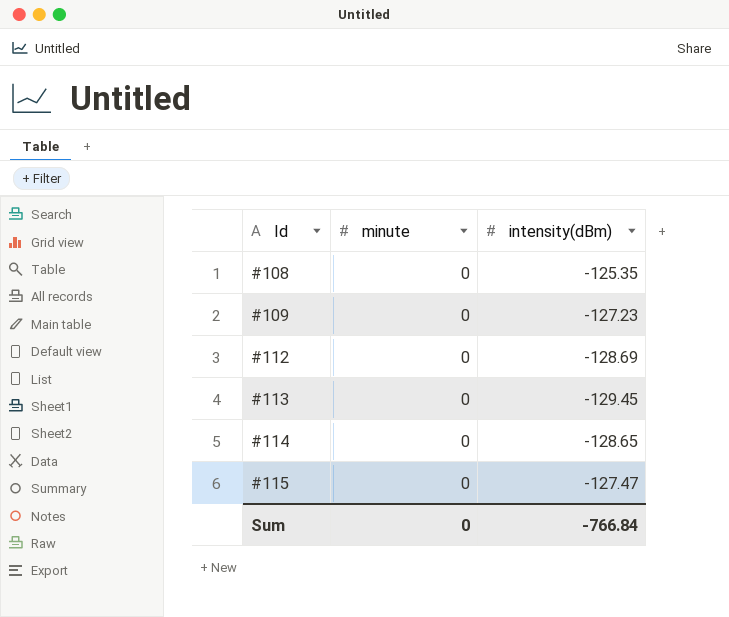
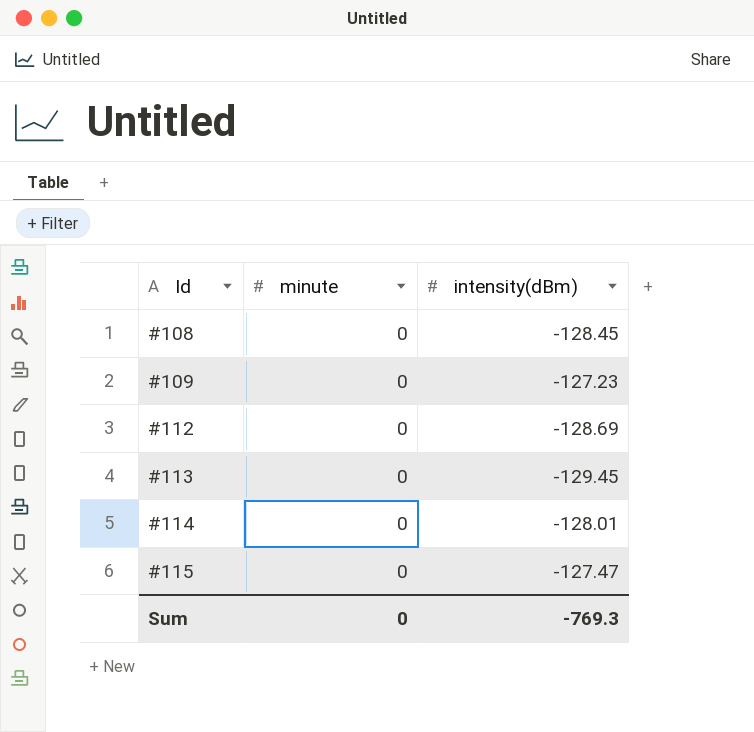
#108 | intensity(dBm): -125.35 -> -128.45
#114 | intensity(dBm): -128.65 -> -128.01
Sum | intensity(dBm): -766.84 -> -769.3

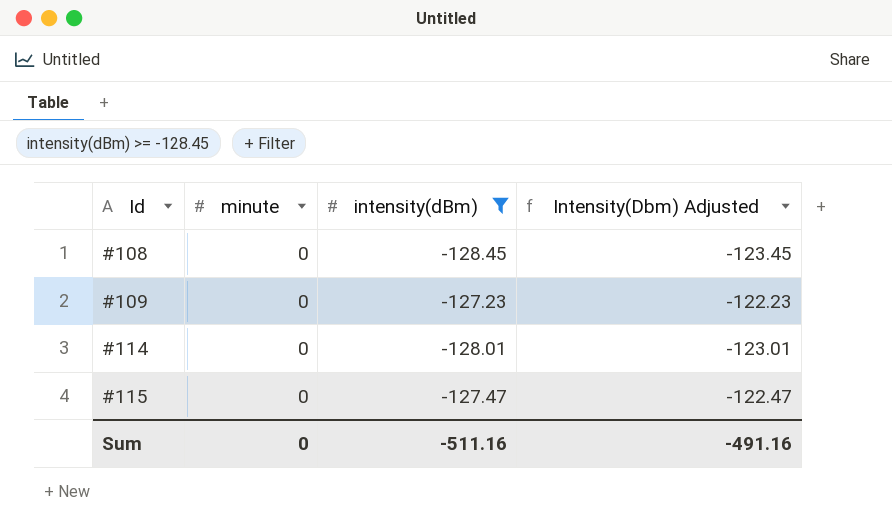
filter: none -> intensity(dBm) >= -128.45
column Intensity(Dbm) Adjusted | formula: none -> [intensity(dBm)] + 5
Sum | intensity(dBm): -769.3 -> -511.16

